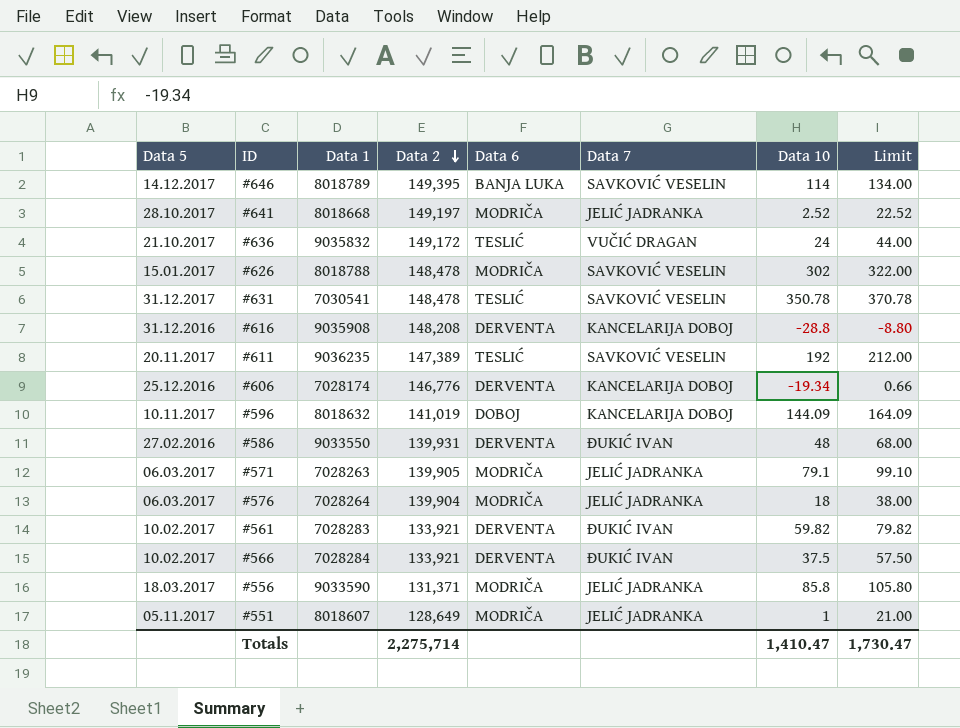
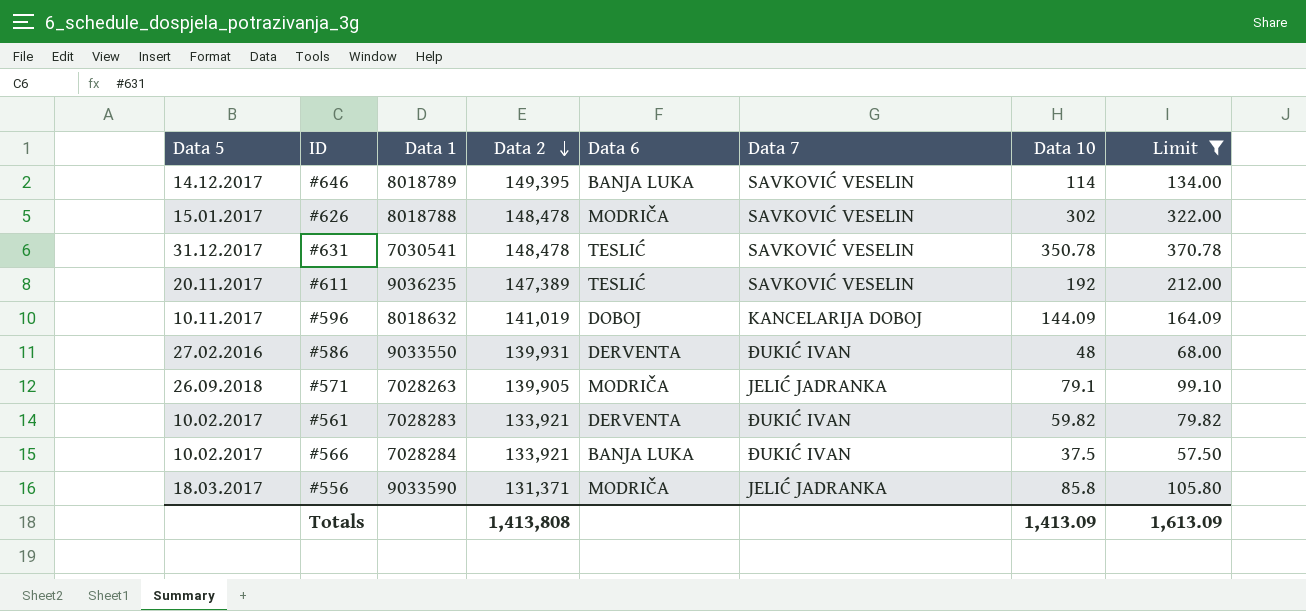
filter: none -> Limit >= 57.50
#571 | Data 5: 06.03.2017 -> 26.09.2018
#566 | Data 6: DERVENTA -> BANJA LUKA
Totals | Data 2: 2,275,714 -> 1,413,808
Totals | Data 10: 1,410.47 -> 1,413.09
Totals | Limit: 1,730.47 -> 1,613.09

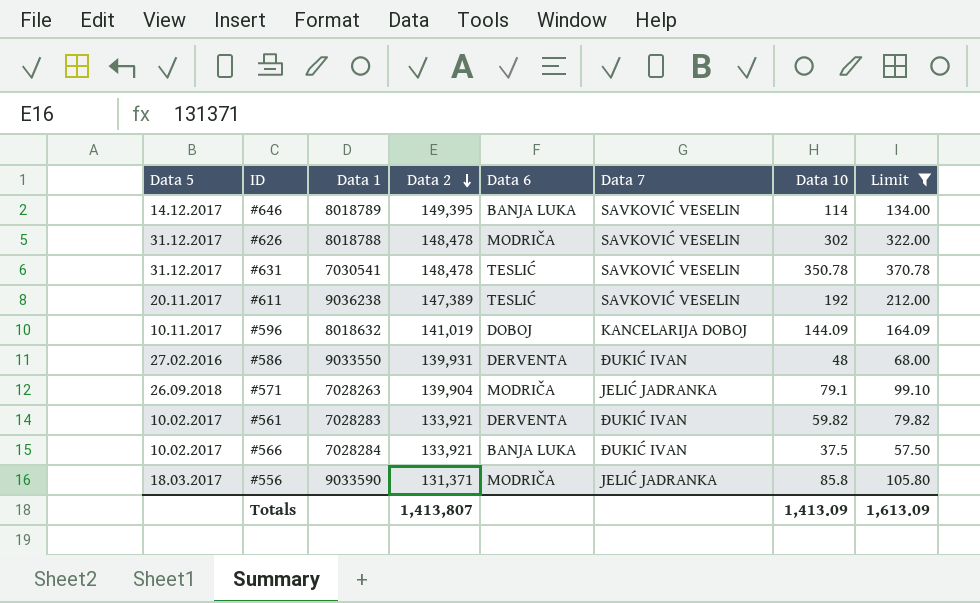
#626 | Data 5: 15.01.2017 -> 31.12.2017
#611 | Data 1: 9036235 -> 9036238
#571 | Data 2: 139,905 -> 139,904
Totals | Data 2: 1,413,808 -> 1,413,807

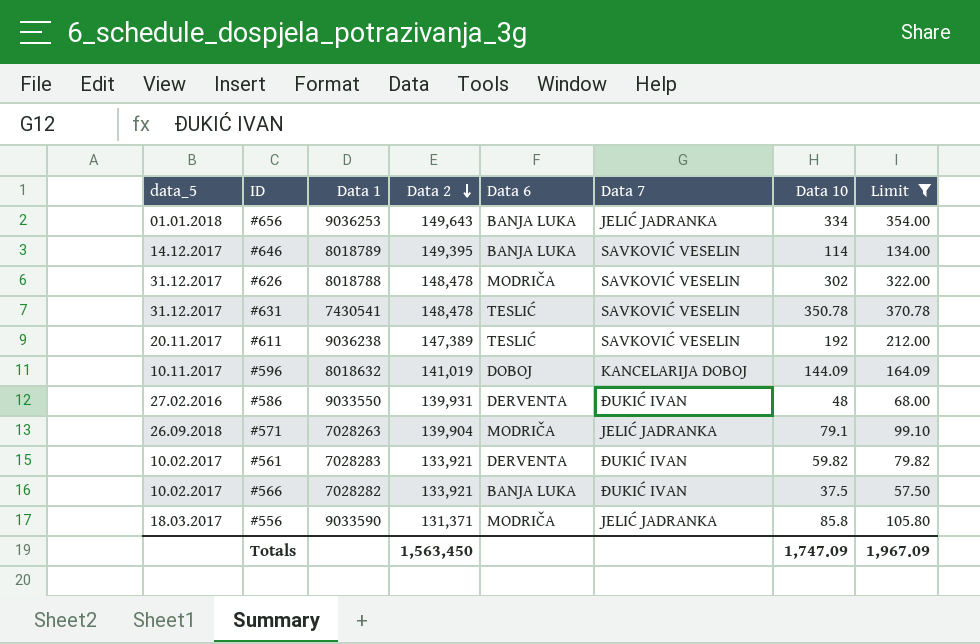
column name: Data 5 -> data_5
row #656: none -> 01.01.2018 | 9036253 | 149,643 | BANJA LUKA | JELIĆ JADRANKA | 334 | 354.00
#631 | Data 1: 7030541 -> 7430541
#566 | Data 1: 7028284 -> 7028282
Totals | Data 2: 1,413,807 -> 1,563,450
Totals | Data 10: 1,413.09 -> 1,747.09
Totals | Limit: 1,613.09 -> 1,967.09

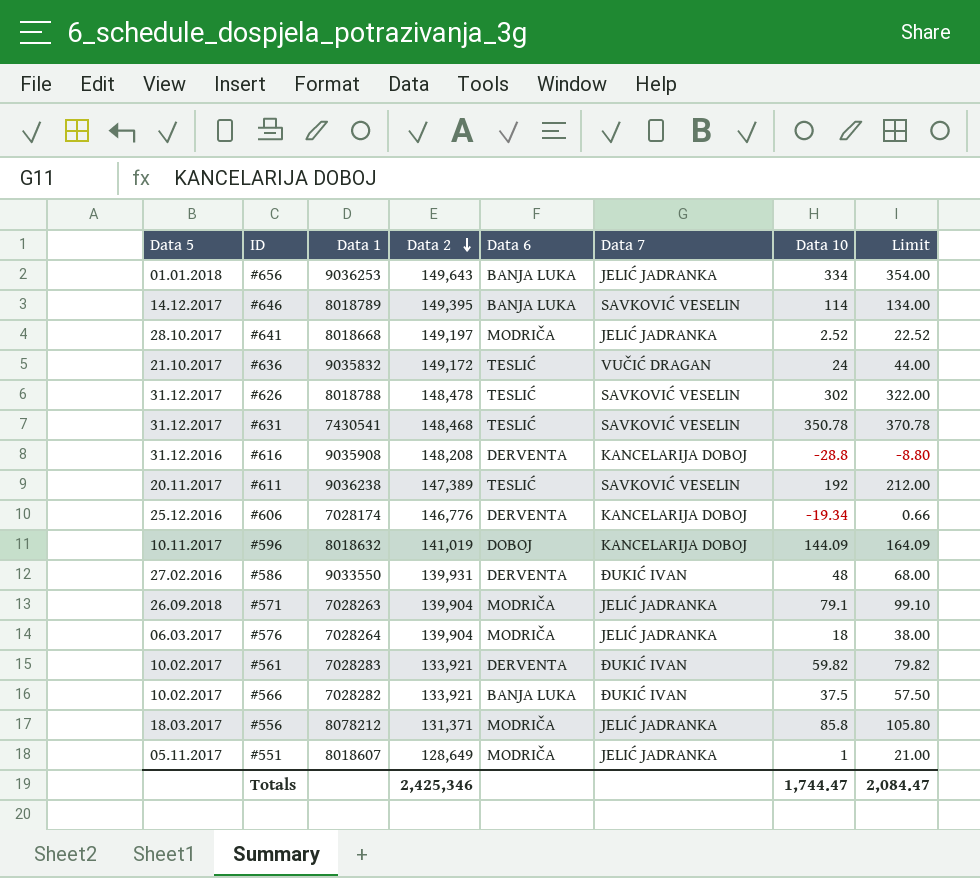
filter: Limit >= 57.50 -> none
column name: data_5 -> Data 5
#626 | Data 6: MODRIČA -> TESLIĆ
#631 | Data 2: 148,478 -> 148,468
#556 | Data 1: 9033590 -> 8078212
Totals | Data 2: 1,563,450 -> 2,425,346
Totals | Data 10: 1,747.09 -> 1,744.47
Totals | Limit: 1,967.09 -> 2,084.47

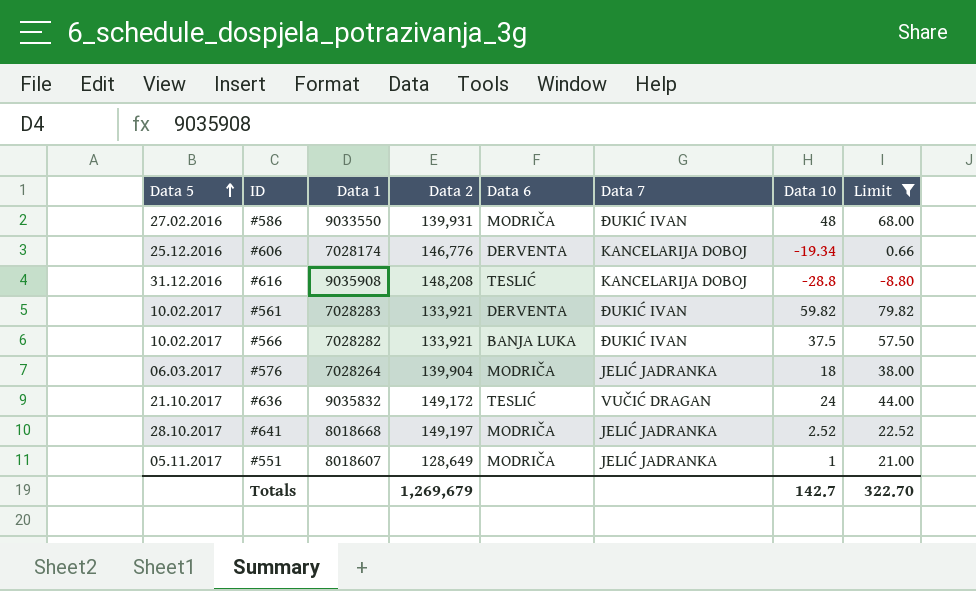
filter: none -> Limit <= 79.82
row order: Data 2 descending -> Data 5 ascending
#586 | Data 6: DERVENTA -> MODRIČA
#616 | Data 6: DERVENTA -> TESLIĆ
Totals | Data 2: 2,425,346 -> 1,269,679
Totals | Data 10: 1,744.47 -> 142.7
Totals | Limit: 2,084.47 -> 322.70

